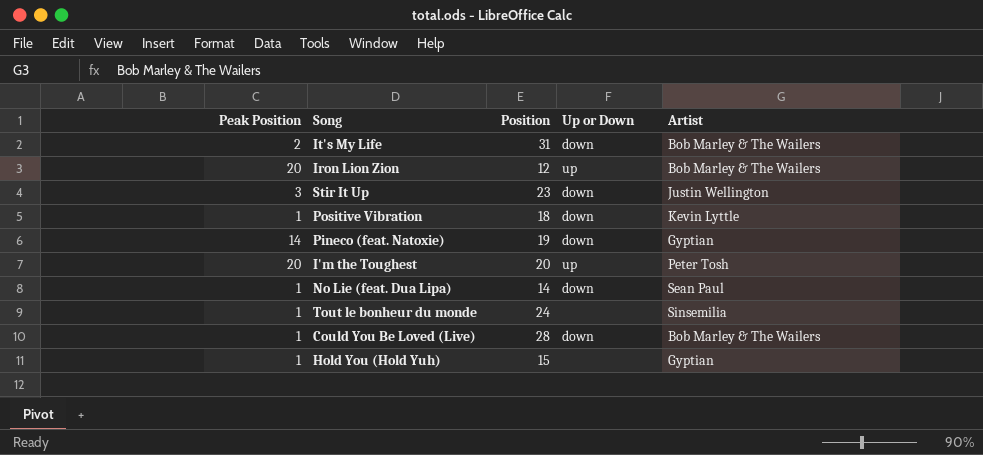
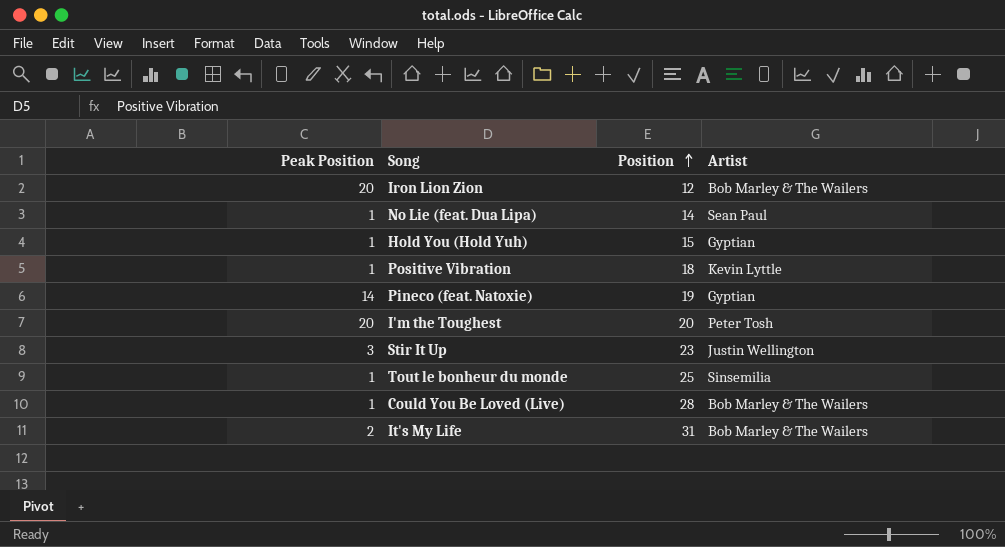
row order: none -> Position ascending
column Up or Down | position: 4 -> none
Tout le bonheur du monde | Position: 24 -> 25

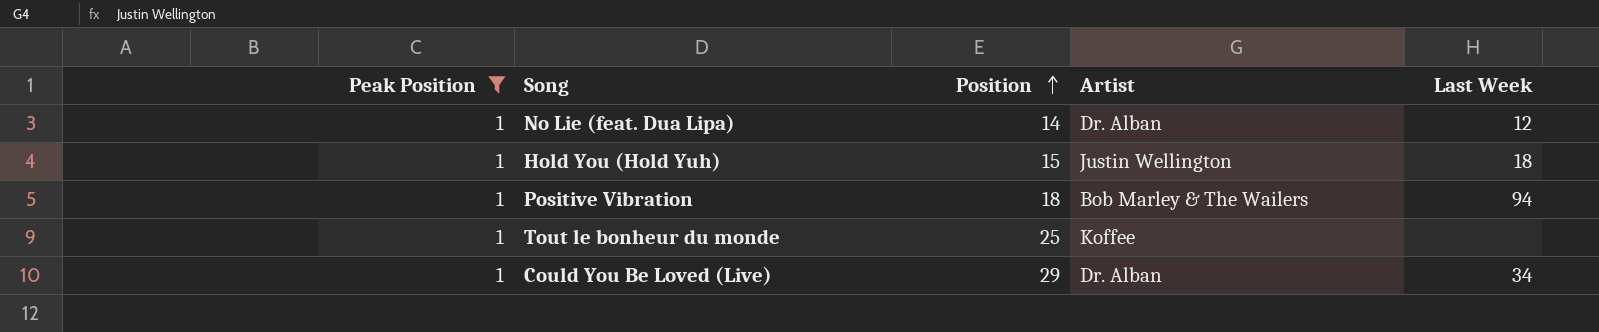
filter: none -> Peak Position = 1
column Last Week | position: none -> 5
No Lie (feat. Dua Lipa) | Artist: Sean Paul -> Dr. Alban
Hold You (Hold Yuh) | Artist: Gyptian -> Justin Wellington
Positive Vibration | Artist: Kevin Lyttle -> Bob Marley & The Wailers
Tout le bonheur du monde | Artist: Sinsemilia -> Koffee
Could You Be Loved (Live) | Position: 28 -> 29
Could You Be Loved (Live) | Artist: Bob Marley & The Wailers -> Dr. Alban

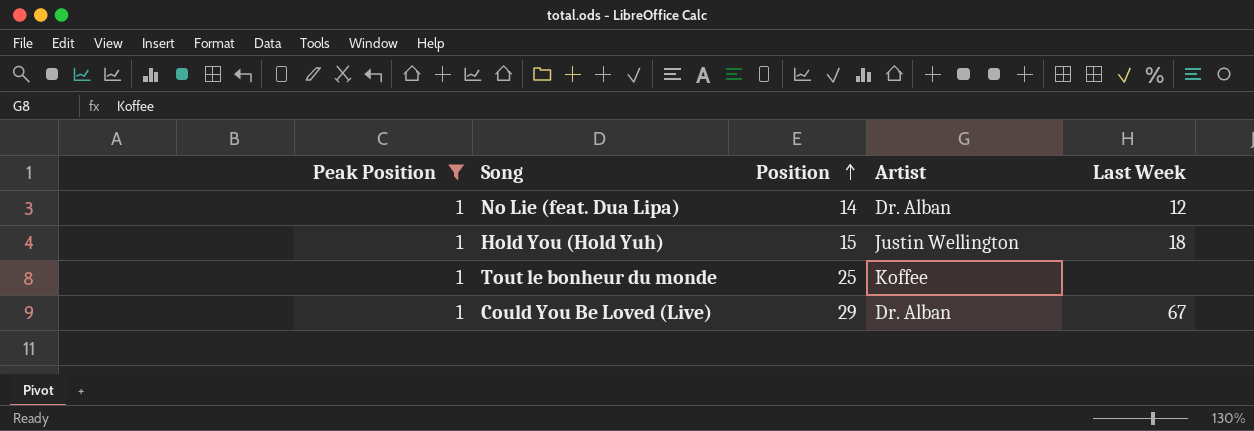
row Positive Vibration: 1 | 18 | Bob Marley & The Wailers | 94 -> none
Could You Be Loved (Live) | Last Week: 34 -> 67

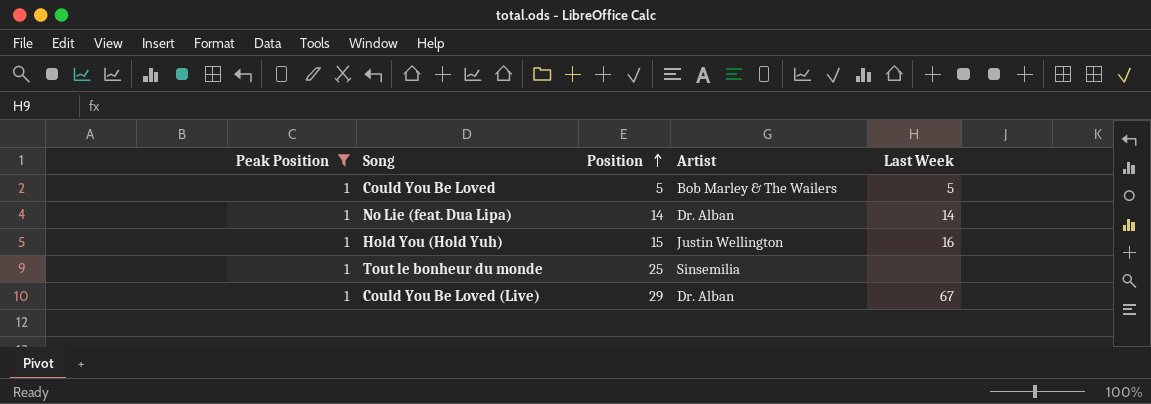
row Could You Be Loved: none -> 1 | 5 | Bob Marley & The Wailers | 5
No Lie (feat. Dua Lipa) | Last Week: 12 -> 14
Hold You (Hold Yuh) | Last Week: 18 -> 16
Tout le bonheur du monde | Artist: Koffee -> Sinsemilia

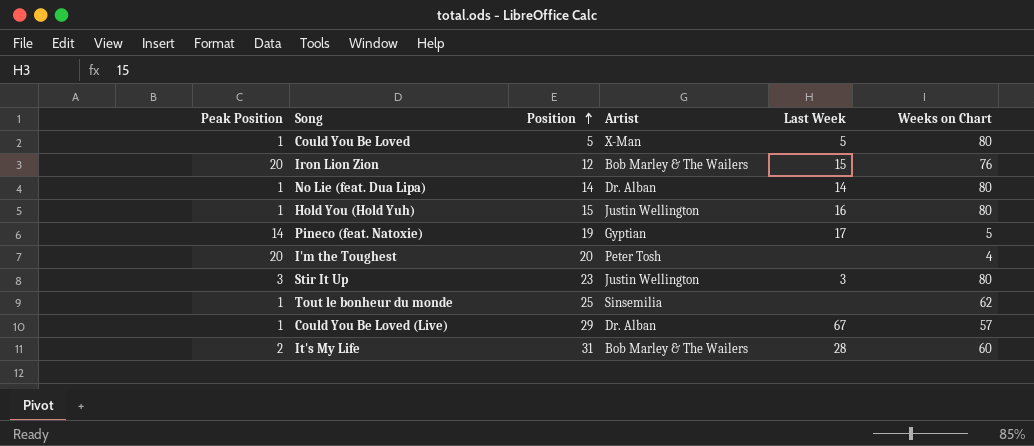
filter: Peak Position = 1 -> none
column Weeks on Chart | position: none -> 6
Could You Be Loved | Artist: Bob Marley & The Wailers -> X-Man

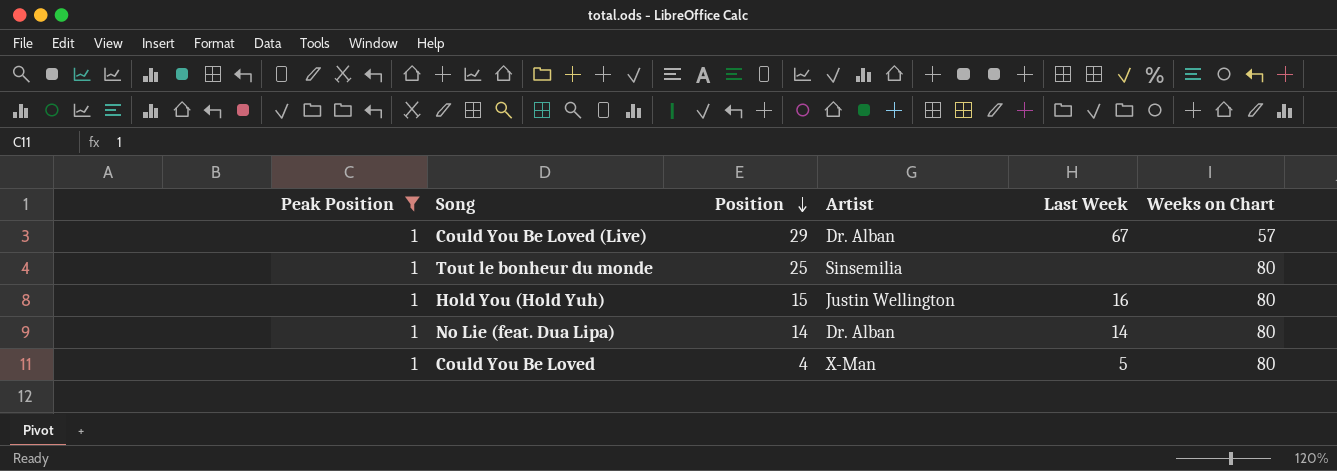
filter: none -> Peak Position = 1
row order: Position ascending -> Position descending
Tout le bonheur du monde | Weeks on Chart: 62 -> 80
Could You Be Loved | Position: 5 -> 4

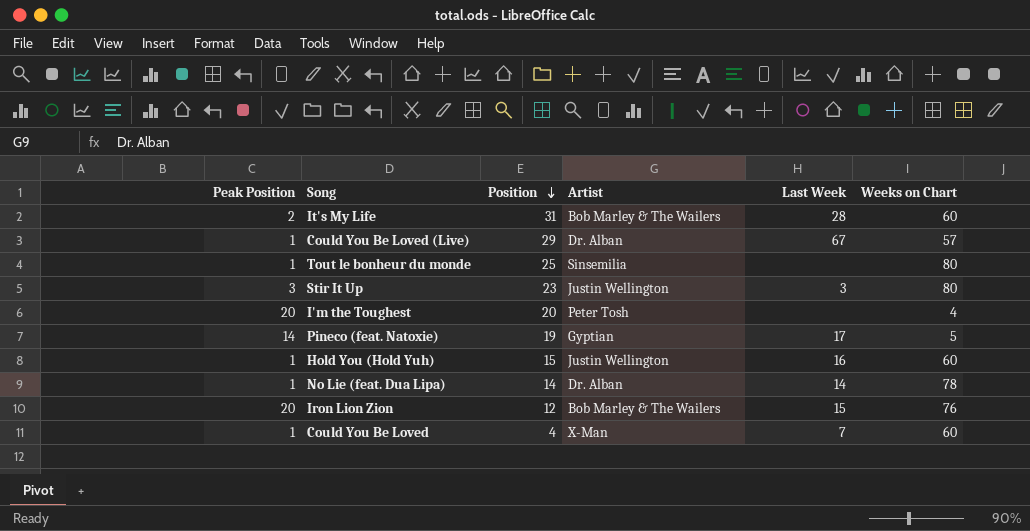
filter: Peak Position = 1 -> none
Hold You (Hold Yuh) | Weeks on Chart: 80 -> 60
No Lie (feat. Dua Lipa) | Weeks on Chart: 80 -> 78
Could You Be Loved | Last Week: 5 -> 7
Could You Be Loved | Weeks on Chart: 80 -> 60

